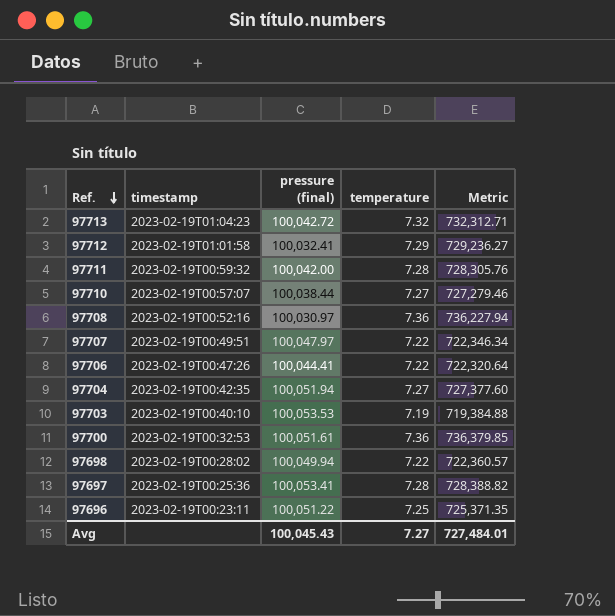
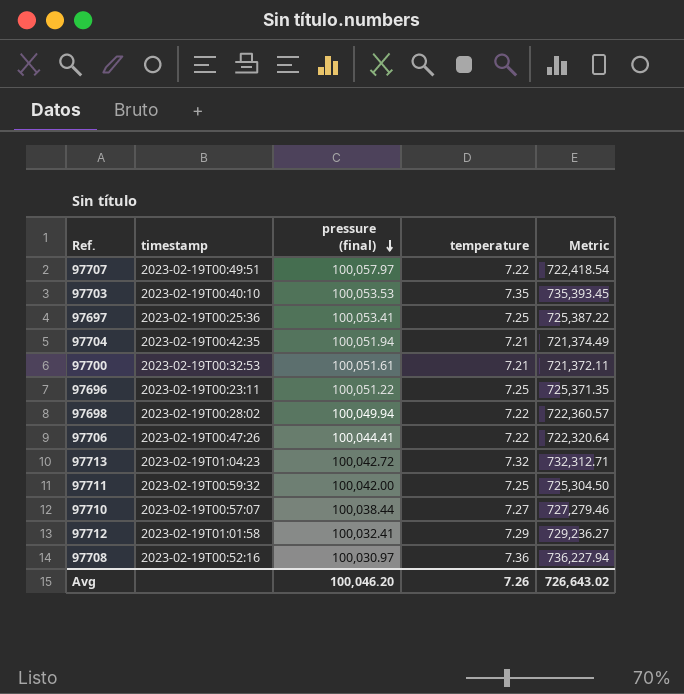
row order: Ref. descending -> pressure (final) descending
97707 | pressure (final): 100,047.97 -> 100,057.97
97707 | Metric: 722,346.34 -> 722,418.54
97703 | temperature: 7.19 -> 7.35
97703 | Metric: 719,384.88 -> 735,393.45
97697 | temperature: 7.28 -> 7.25
97697 | Metric: 728,388.82 -> 725,387.22
97704 | temperature: 7.27 -> 7.21
97704 | Metric: 727,377.60 -> 721,374.49
97700 | temperature: 7.36 -> 7.21
97700 | Metric: 736,379.85 -> 721,372.11
97711 | temperature: 7.28 -> 7.25
97711 | Metric: 728,305.76 -> 725,304.50
Avg | pressure (final): 100,045.43 -> 100,046.20
Avg | temperature: 7.27 -> 7.26
Avg | Metric: 727,484.01 -> 726,643.02

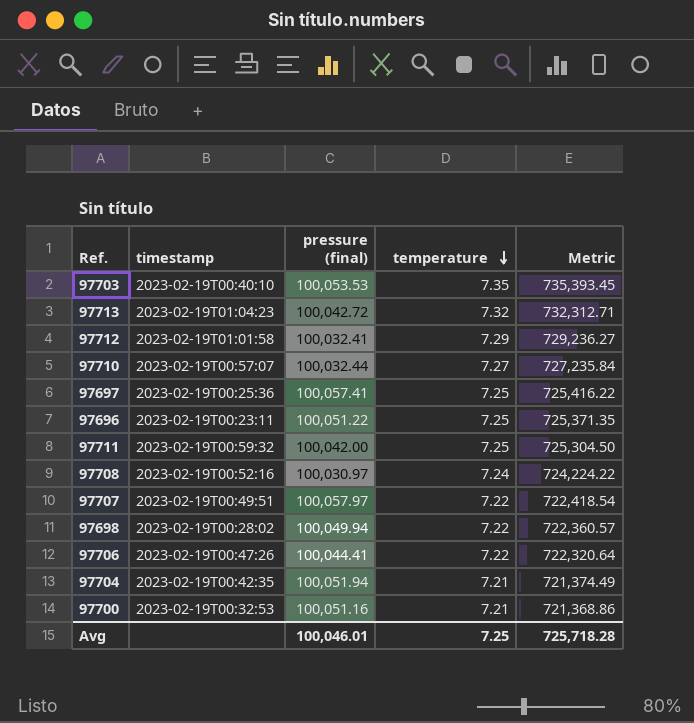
row order: pressure (final) descending -> temperature descending
97710 | pressure (final): 100,038.44 -> 100,032.44
97710 | Metric: 727,279.46 -> 727,235.84
97697 | pressure (final): 100,053.41 -> 100,057.41
97697 | Metric: 725,387.22 -> 725,416.22
97708 | temperature: 7.36 -> 7.24
97708 | Metric: 736,227.94 -> 724,224.22
97700 | pressure (final): 100,051.61 -> 100,051.16
97700 | Metric: 721,372.11 -> 721,368.86
Avg | pressure (final): 100,046.20 -> 100,046.01
Avg | temperature: 7.26 -> 7.25
Avg | Metric: 726,643.02 -> 725,718.28

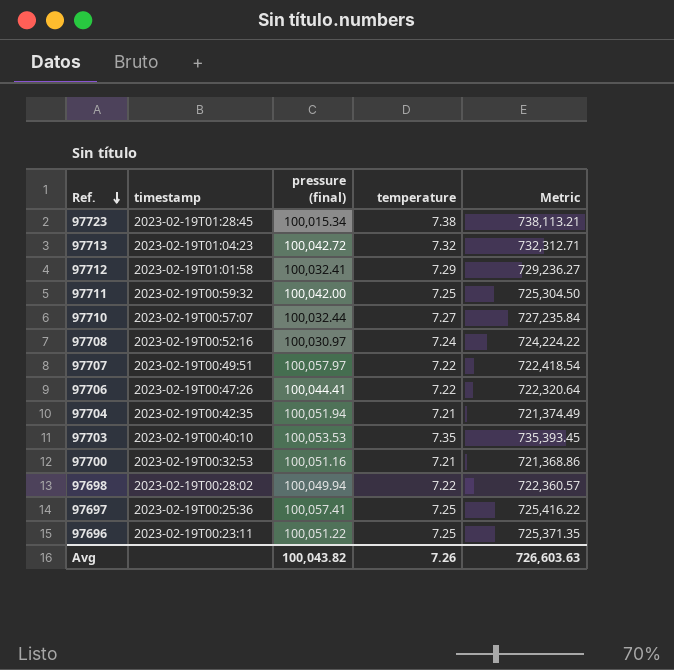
row order: temperature descending -> Ref. descending
row 97723: none -> 2023-02-19T01:28:45 | 100,015.34 | 7.38 | 738,113.21
Avg | pressure (final): 100,046.01 -> 100,043.82
Avg | temperature: 7.25 -> 7.26
Avg | Metric: 725,718.28 -> 726,603.63

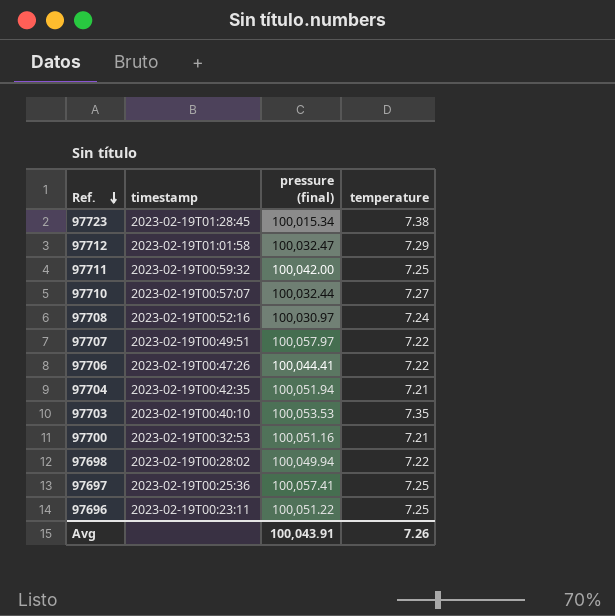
column Metric | formula: [pressure (final)] * [temperature] -> none
row 97713: 2023-02-19T01:04:23 | 100,042.72 | 7.32 | 732,312.71 -> none
97712 | pressure (final): 100,032.41 -> 100,032.47
Avg | pressure (final): 100,043.82 -> 100,043.91

